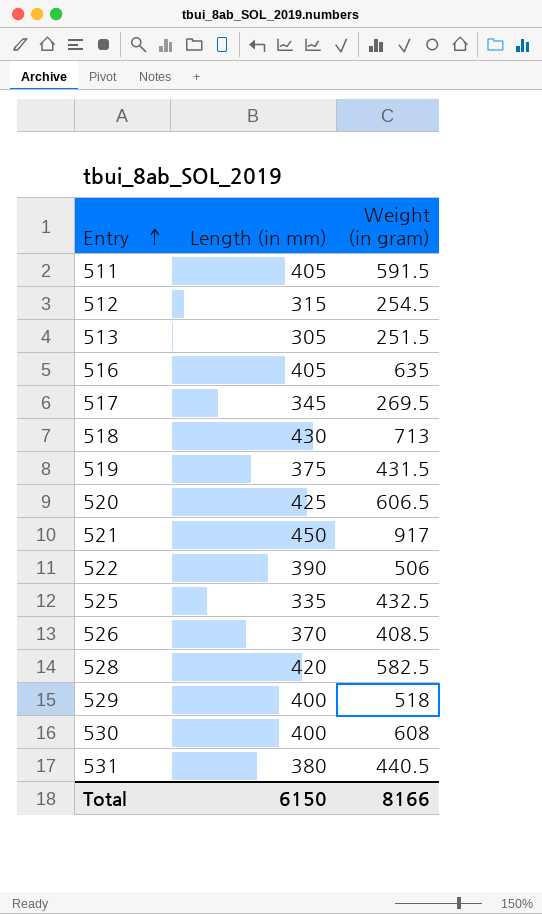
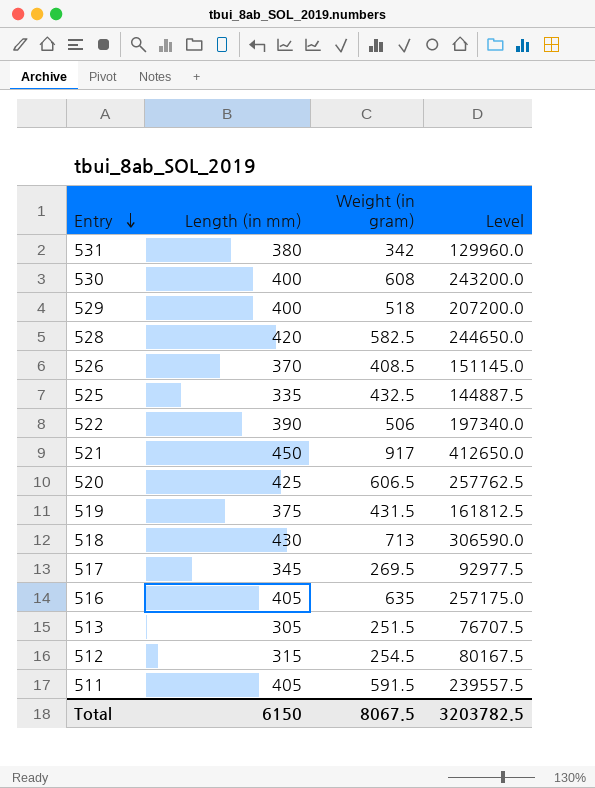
row order: Entry ascending -> Entry descending
column Level | formula: none -> [Length (in mm)] * [Weight (in gram)]
531 | Weight (in gram): 440.5 -> 342
Total | Weight (in gram): 8166 -> 8067.5

